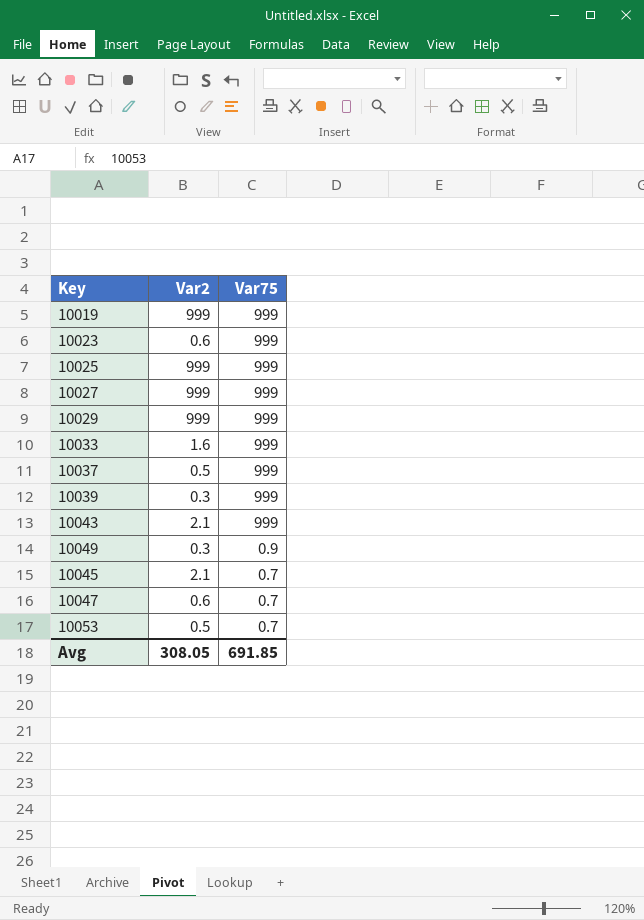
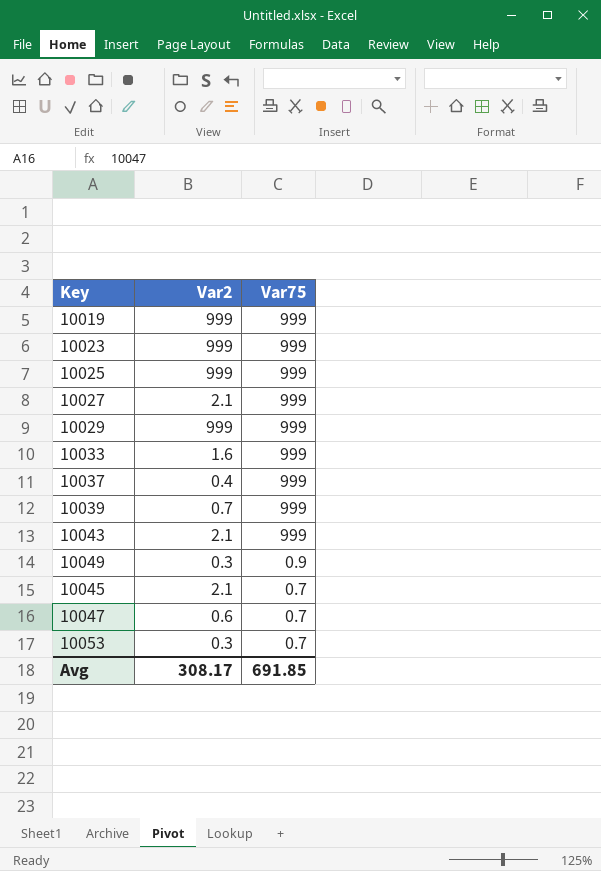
10023 | Var2: 0.6 -> 999
10027 | Var2: 999 -> 2.1
10037 | Var2: 0.5 -> 0.4
10039 | Var2: 0.3 -> 0.7
10053 | Var2: 0.5 -> 0.3
Avg | Var2: 308.05 -> 308.17

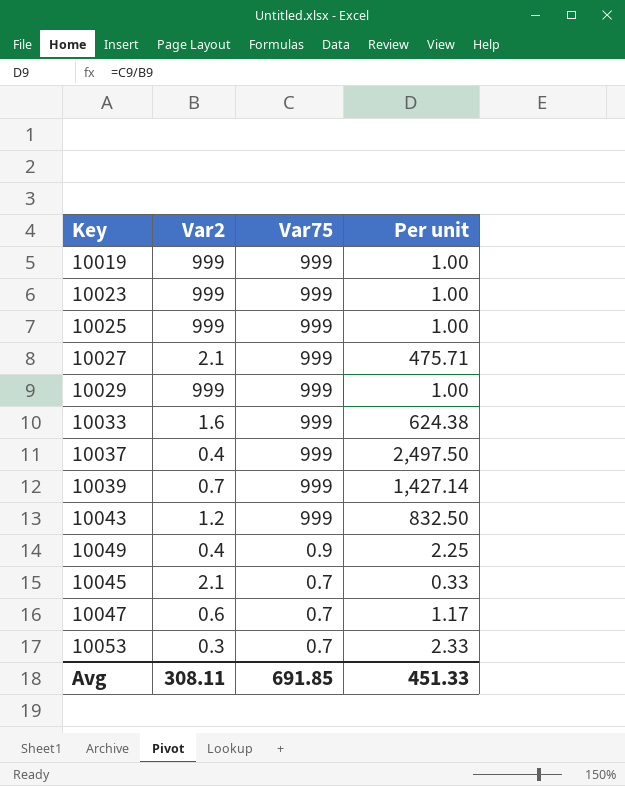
column Per unit | formula: none -> [Var75] / [Var2]
10043 | Var2: 2.1 -> 1.2
10049 | Var2: 0.3 -> 0.4
Avg | Var2: 308.17 -> 308.11

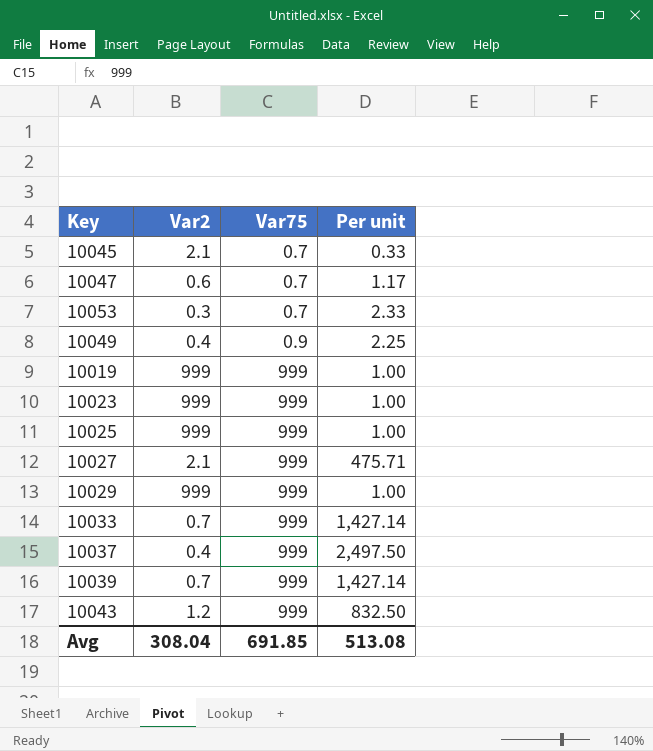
row order: Var75 descending -> Var75 ascending
10033 | Var2: 1.6 -> 0.7
10033 | Per unit: 624.38 -> 1,427.14
Avg | Var2: 308.11 -> 308.04
Avg | Per unit: 451.33 -> 513.08

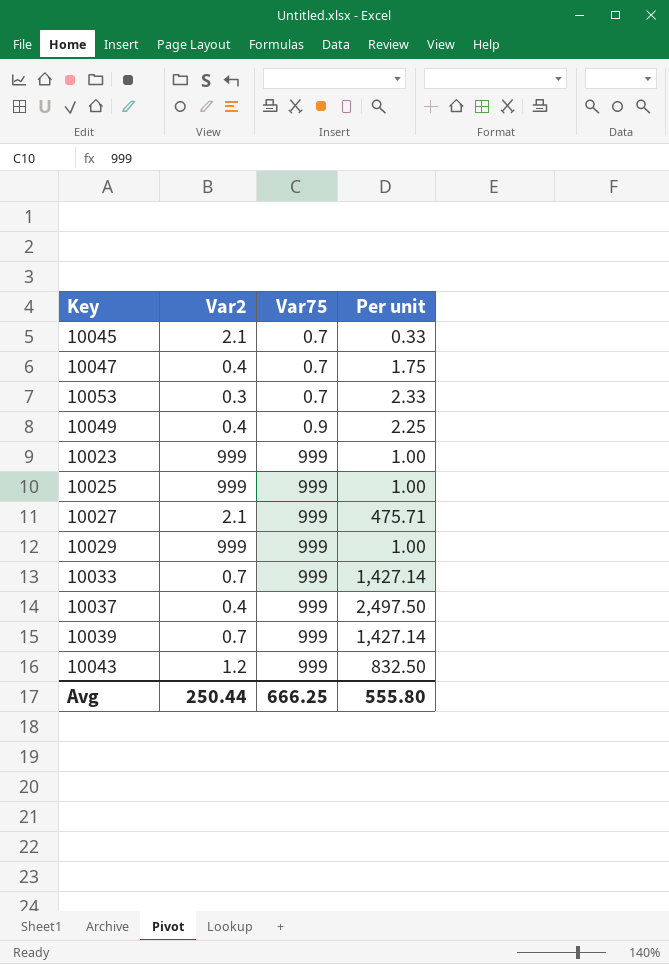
row 10019: 999 | 999 | 1.00 -> none
10047 | Var2: 0.6 -> 0.4
10047 | Per unit: 1.17 -> 1.75
Avg | Var2: 308.04 -> 250.44
Avg | Var75: 691.85 -> 666.25
Avg | Per unit: 513.08 -> 555.80

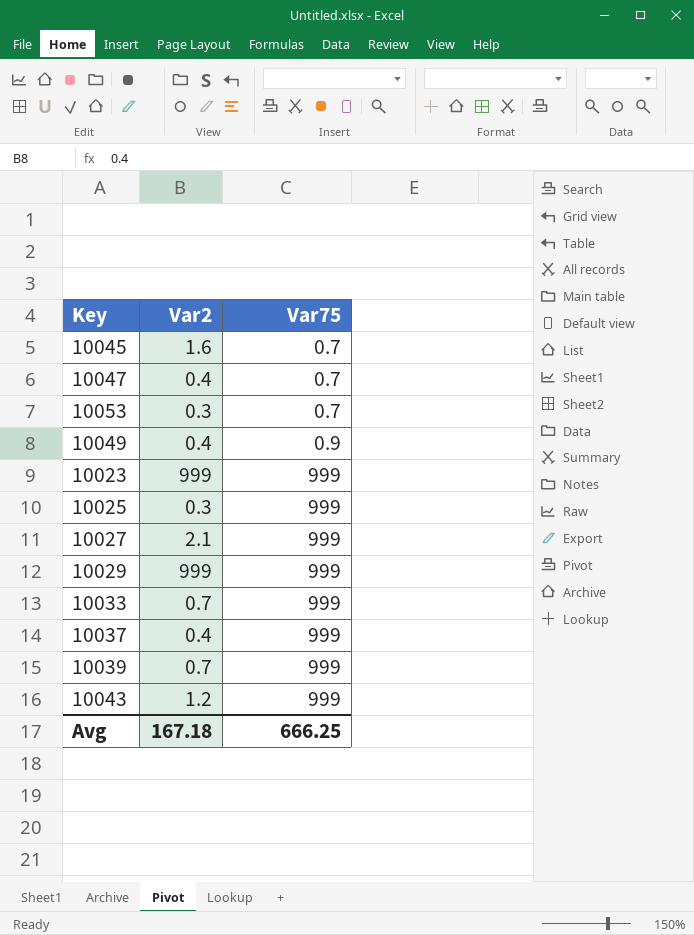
column Per unit | formula: [Var75] / [Var2] -> none
10045 | Var2: 2.1 -> 1.6
10025 | Var2: 999 -> 0.3
Avg | Var2: 250.44 -> 167.18

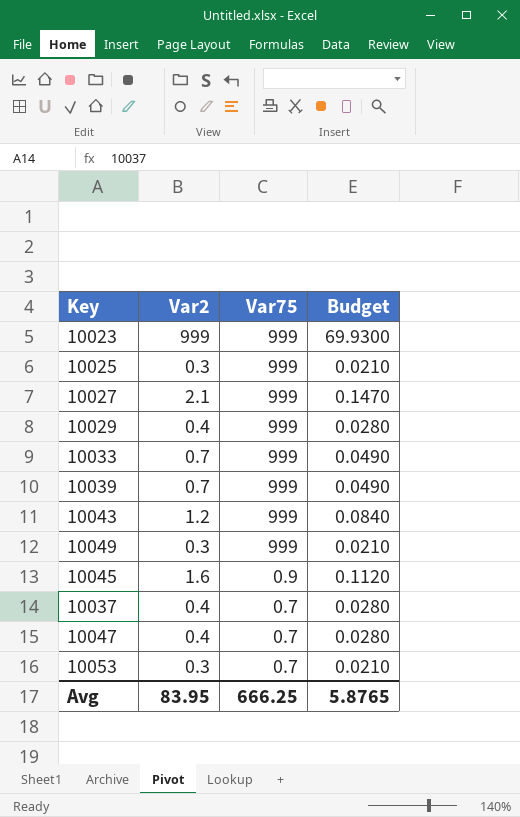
row order: Var75 ascending -> Var75 descending
column Budget | formula: none -> [Var2] * 0.07
10029 | Var2: 999 -> 0.4
10049 | Var2: 0.4 -> 0.3
10049 | Var75: 0.9 -> 999
10045 | Var75: 0.7 -> 0.9
10037 | Var75: 999 -> 0.7
Avg | Var2: 167.18 -> 83.95

